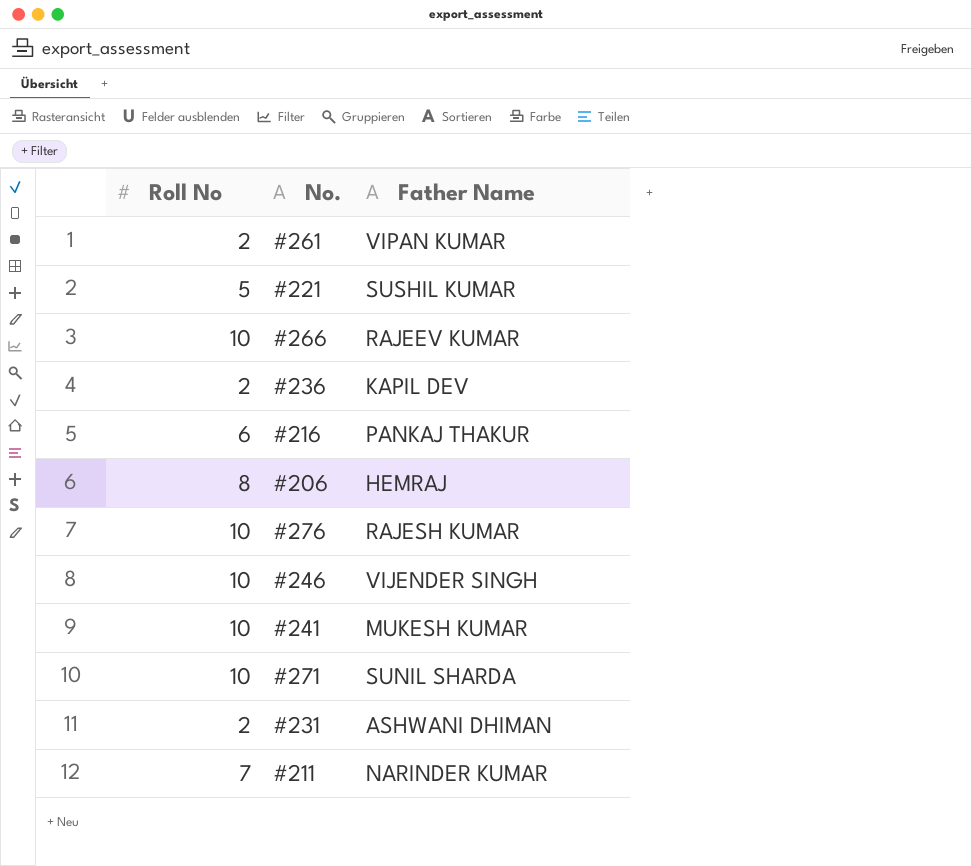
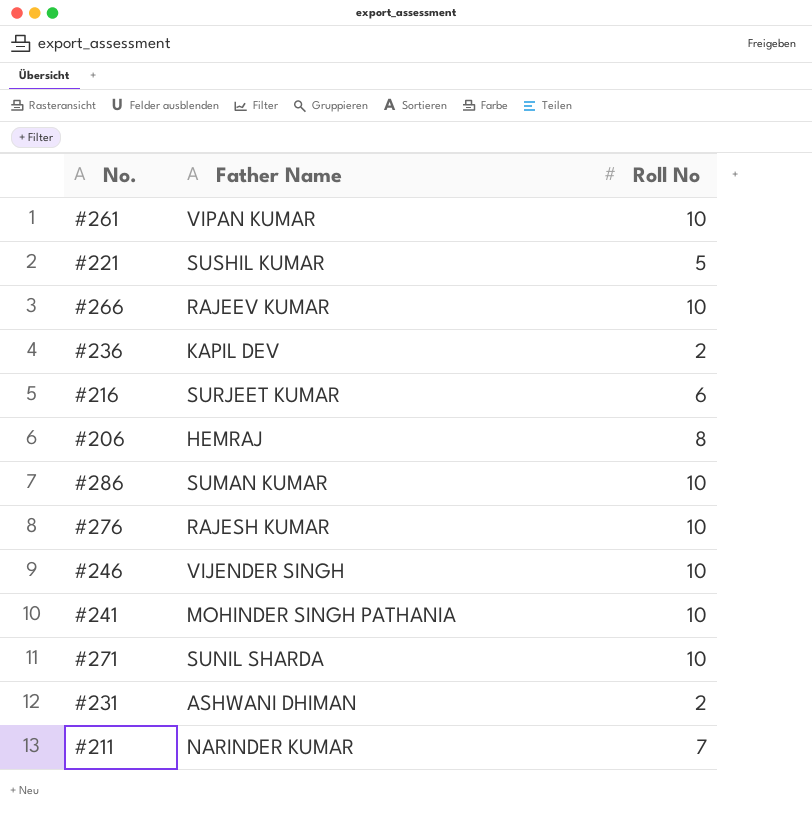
column Roll No | position: 1 -> 3
#261 | Roll No: 2 -> 10
#216 | Father Name: PANKAJ THAKUR -> SURJEET KUMAR
row #286: none -> SUMAN KUMAR | 10
#241 | Father Name: MUKESH KUMAR -> MOHINDER SINGH PATHANIA

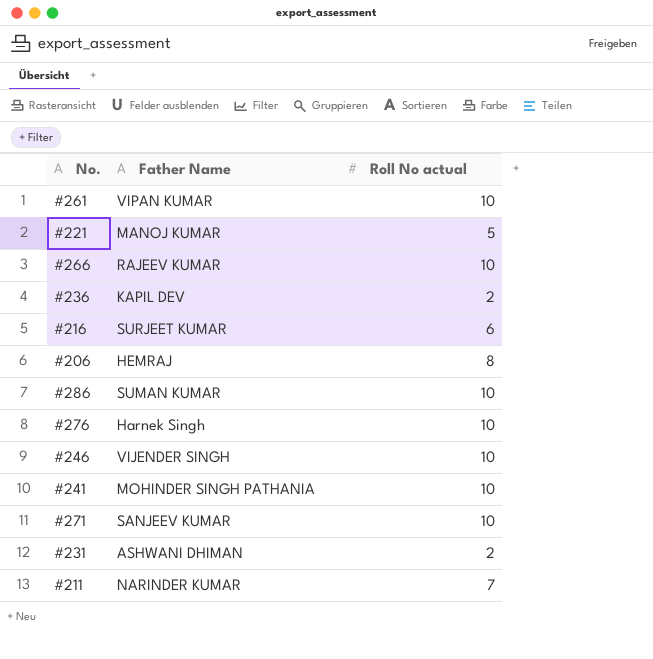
column name: Roll No -> Roll No actual
#221 | Father Name: SUSHIL KUMAR -> MANOJ KUMAR
#276 | Father Name: RAJESH KUMAR -> Harnek Singh
#271 | Father Name: SUNIL SHARDA -> SANJEEV KUMAR

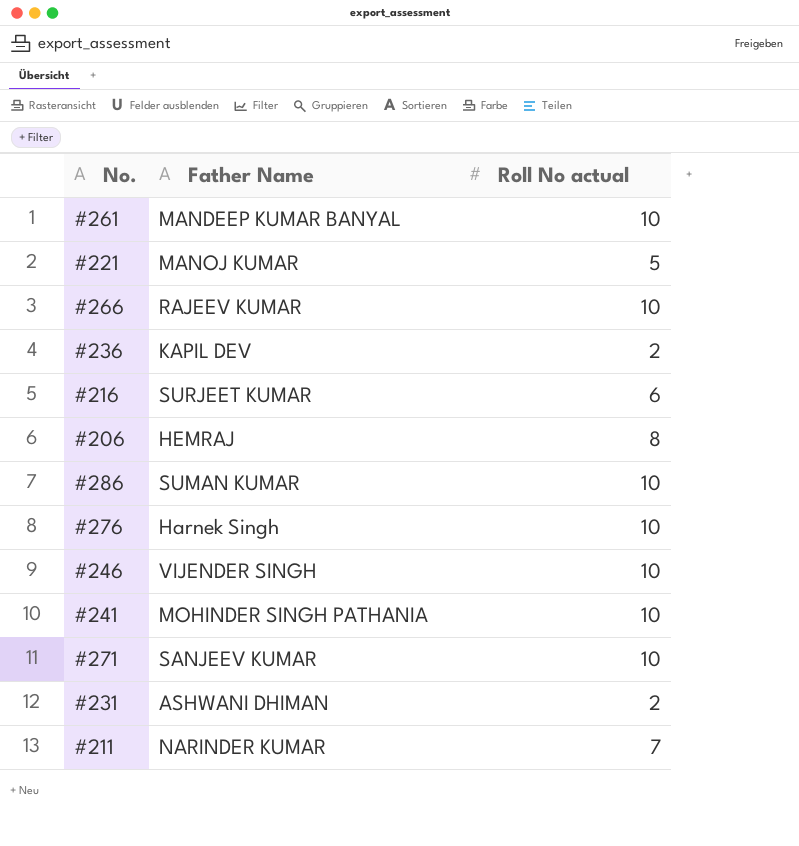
#261 | Father Name: VIPAN KUMAR -> MANDEEP KUMAR BANYAL

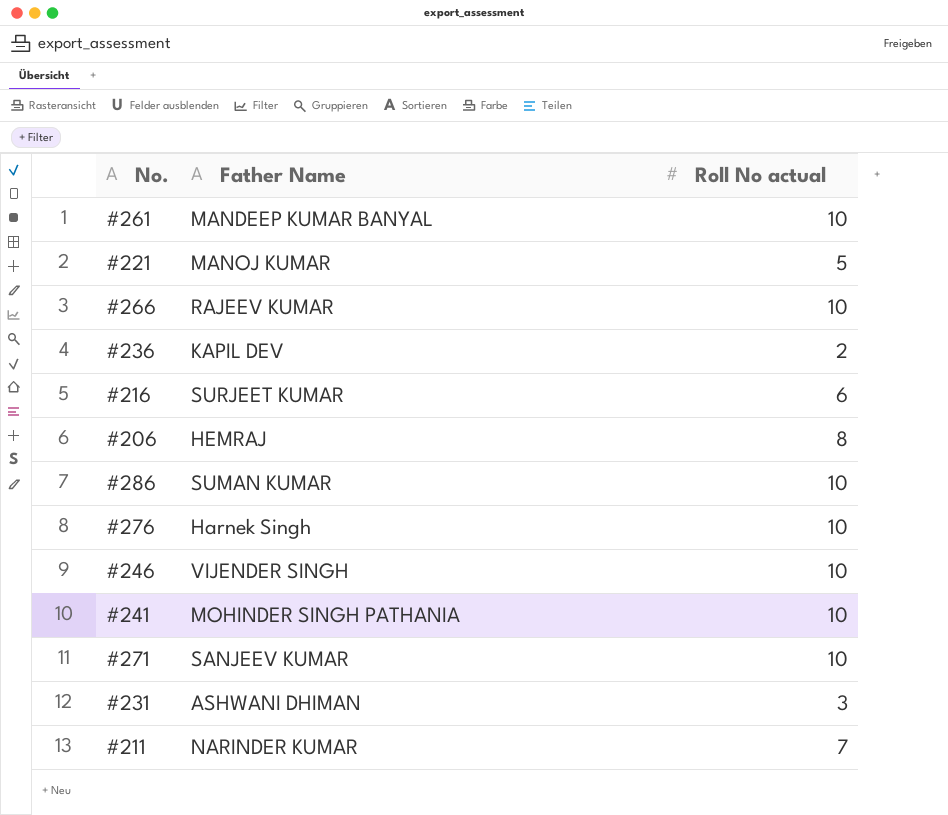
#231 | Roll No actual: 2 -> 3

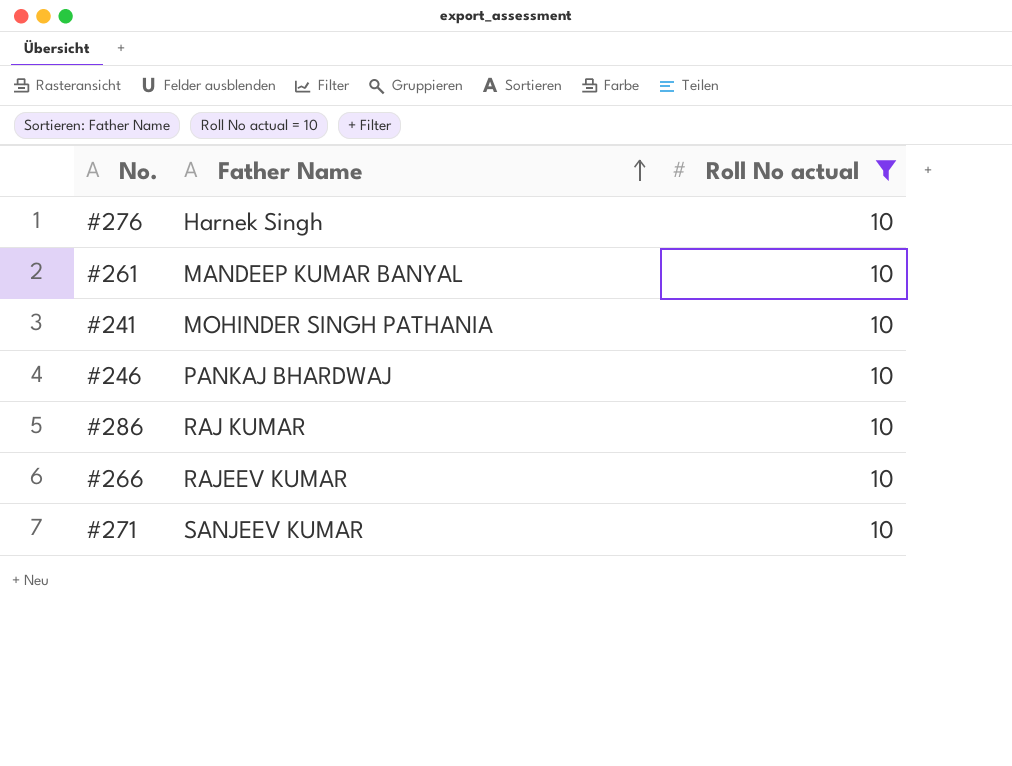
filter: none -> Roll No actual = 10
row order: none -> Father Name ascending
#246 | Father Name: VIJENDER SINGH -> PANKAJ BHARDWAJ
#286 | Father Name: SUMAN KUMAR -> RAJ KUMAR

